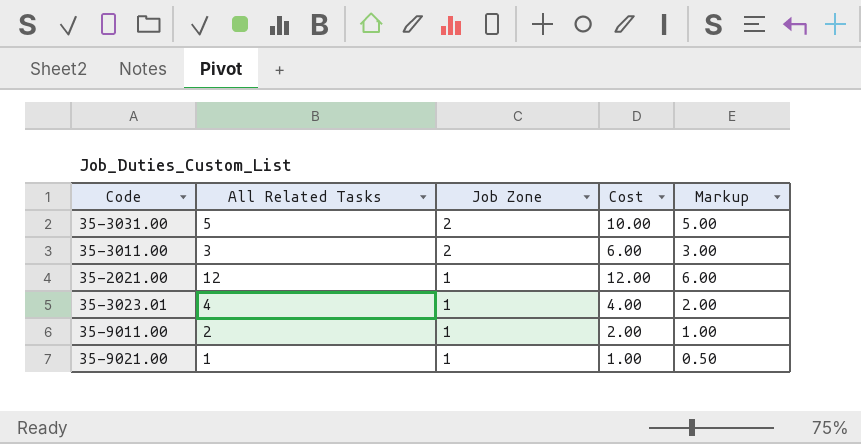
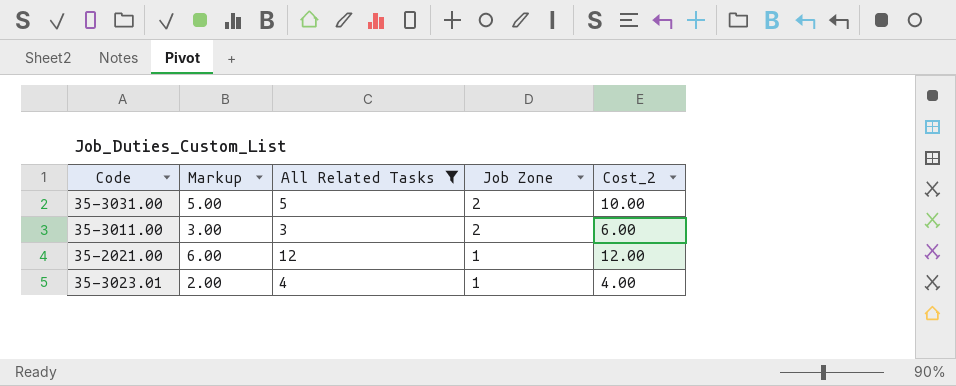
filter: none -> All Related Tasks >= 3
column Markup | position: 5 -> 2
column name: Cost -> Cost_2

